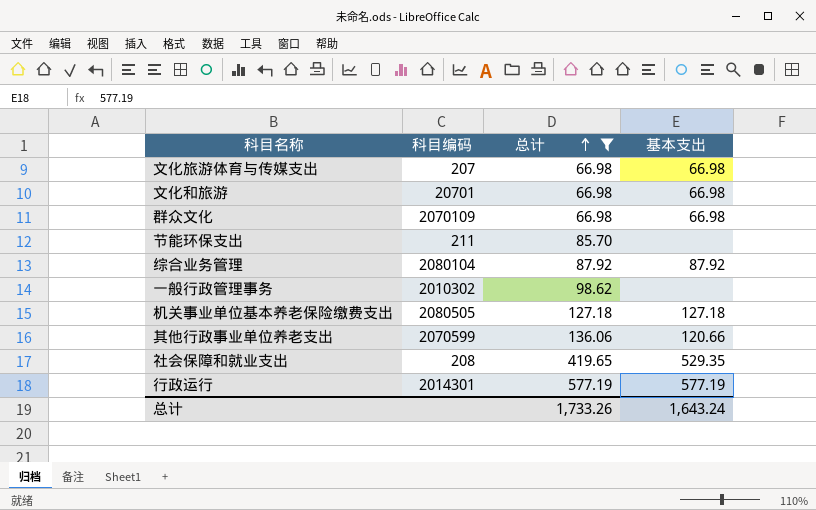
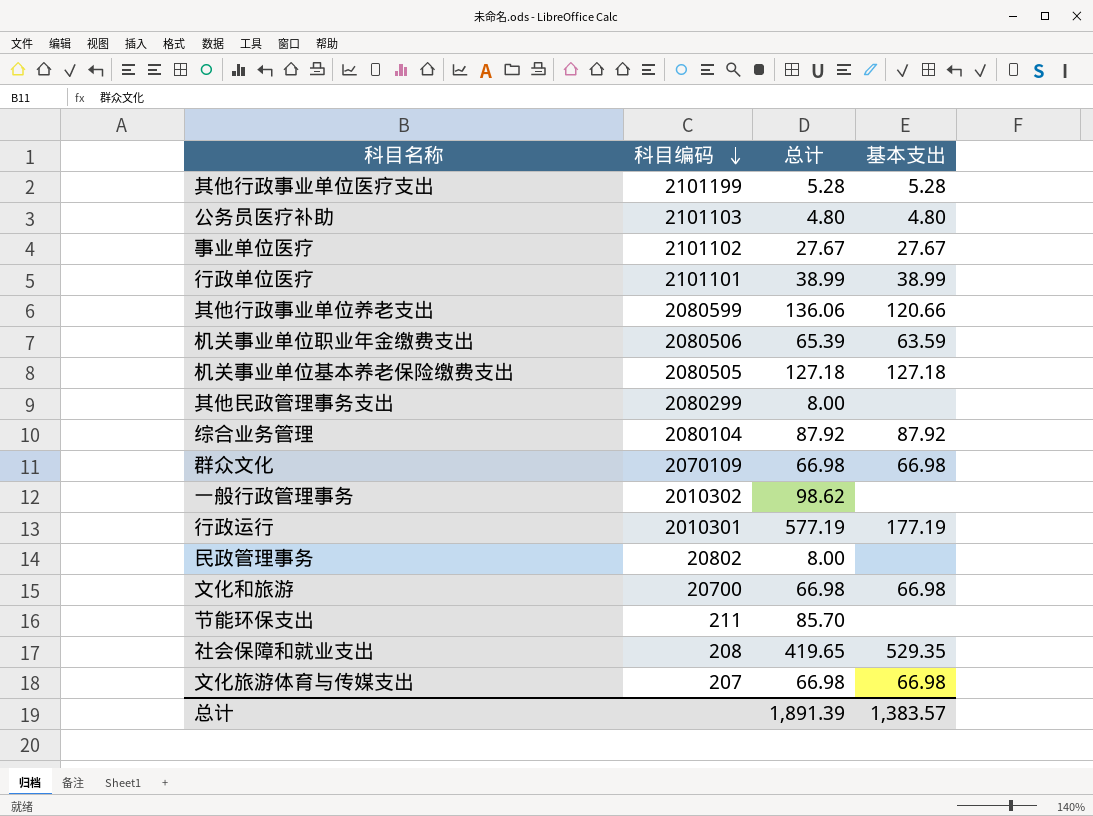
filter: 总计 >= 66.98 -> none
row order: 总计 ascending -> 科目编码 descending
其他行政事业单位养老支出 | 科目编码: 2070599 -> 2080599
行政运行 | 科目编码: 2014301 -> 2010301
行政运行 | 基本支出: 577.19 -> 177.19
文化和旅游 | 科目编码: 20701 -> 20700
总计 | 总计: 1,733.26 -> 1,891.39
总计 | 基本支出: 1,643.24 -> 1,383.57

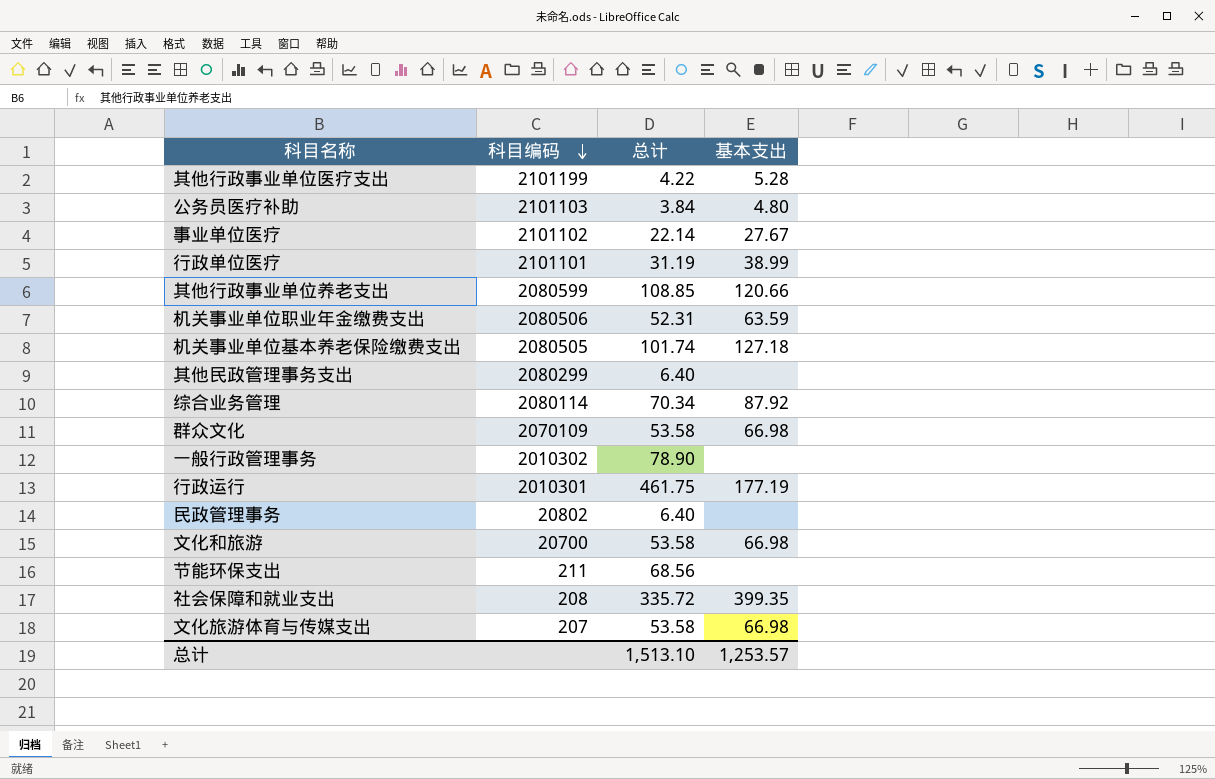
其他行政事业单位医疗支出 | 总计: 5.28 -> 4.22
公务员医疗补助 | 总计: 4.80 -> 3.84
事业单位医疗 | 总计: 27.67 -> 22.14
行政单位医疗 | 总计: 38.99 -> 31.19
其他行政事业单位养老支出 | 总计: 136.06 -> 108.85
机关事业单位职业年金缴费支出 | 总计: 65.39 -> 52.31
机关事业单位基本养老保险缴费支出 | 总计: 127.18 -> 101.74
其他民政管理事务支出 | 总计: 8.00 -> 6.40
综合业务管理 | 科目编码: 2080104 -> 2080114
综合业务管理 | 总计: 87.92 -> 70.34
群众文化 | 总计: 66.98 -> 53.58
一般行政管理事务 | 总计: 98.62 -> 78.90
行政运行 | 总计: 577.19 -> 461.75
民政管理事务 | 总计: 8.00 -> 6.40
文化和旅游 | 总计: 66.98 -> 53.58
节能环保支出 | 总计: 85.70 -> 68.56
社会保障和就业支出 | 总计: 419.65 -> 335.72
社会保障和就业支出 | 基本支出: 529.35 -> 399.35
文化旅游体育与传媒支出 | 总计: 66.98 -> 53.58
总计 | 总计: 1,891.39 -> 1,513.10
总计 | 基本支出: 1,383.57 -> 1,253.57

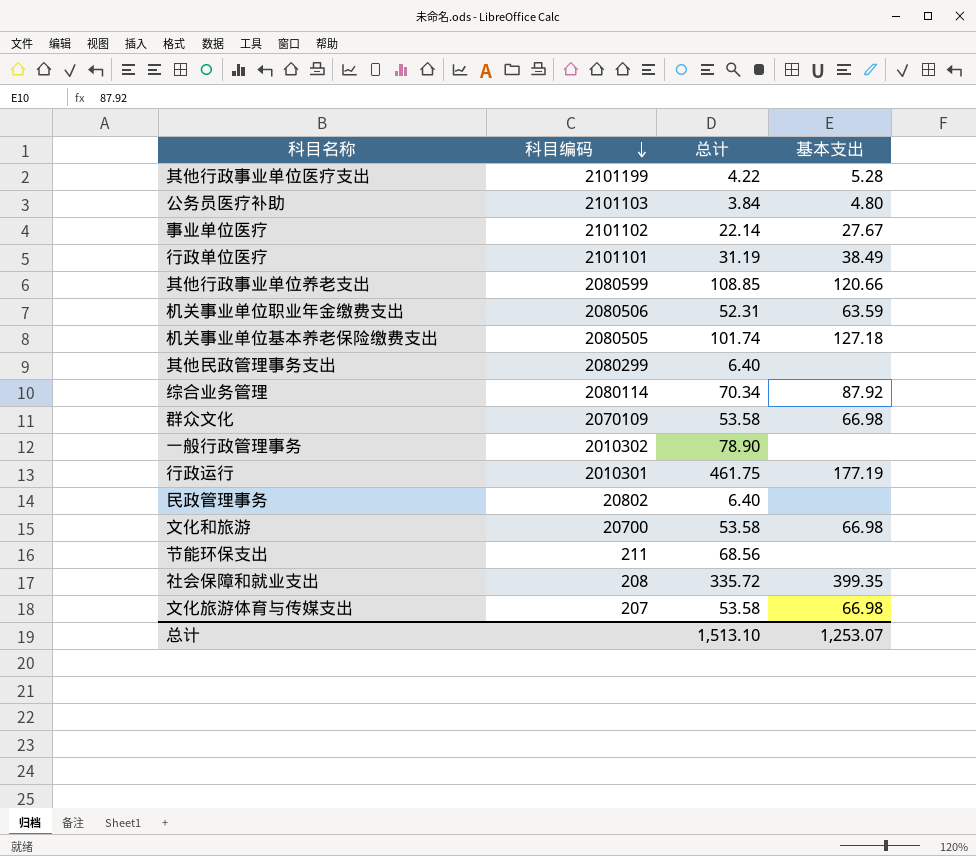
行政单位医疗 | 基本支出: 38.99 -> 38.49
总计 | 基本支出: 1,253.57 -> 1,253.07

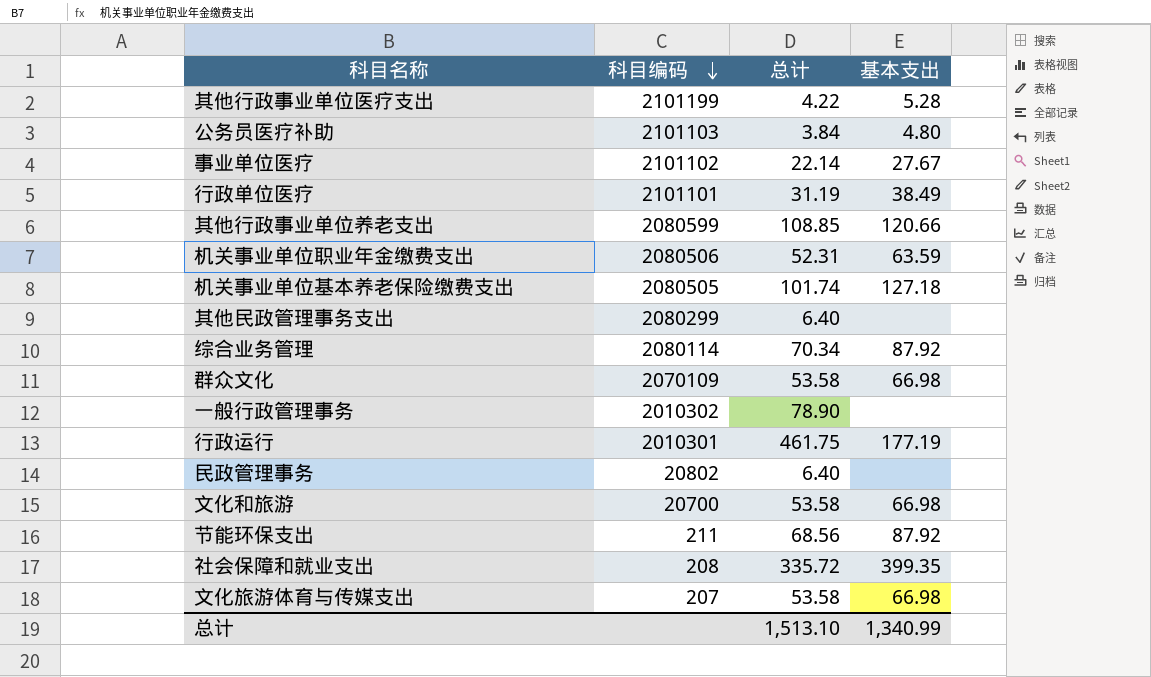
节能环保支出 | 基本支出: none -> 87.92
总计 | 基本支出: 1,253.07 -> 1,340.99

